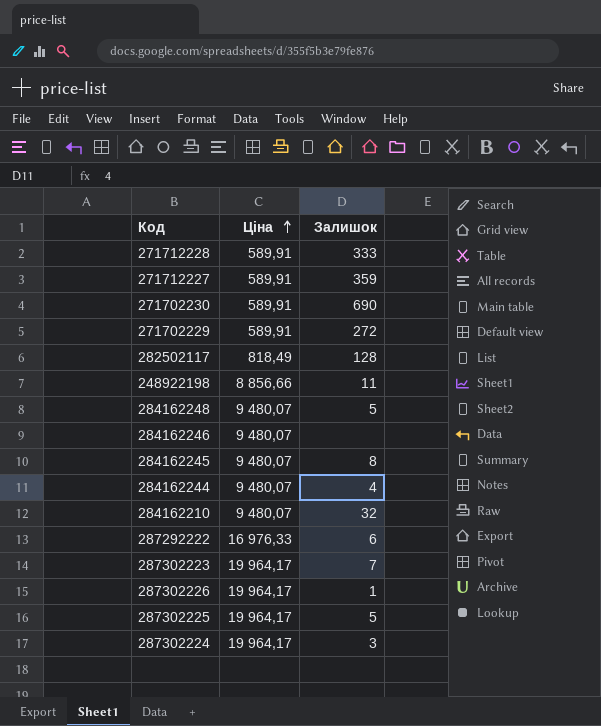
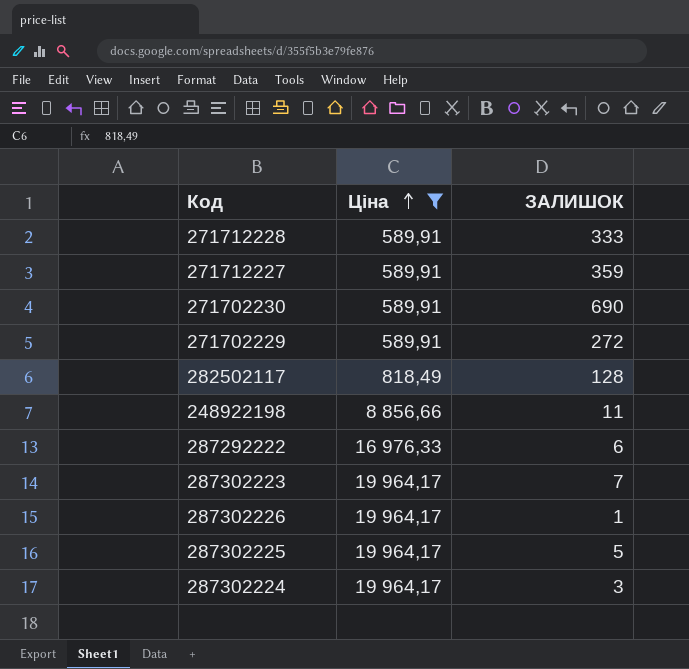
filter: none -> Ціна != 9 480,07
column name: Залишок -> ЗАЛИШОК

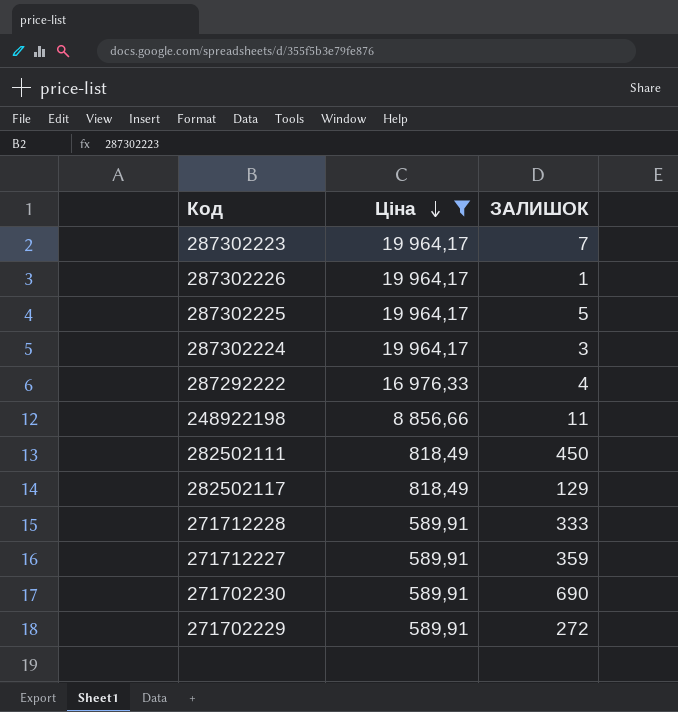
row order: Ціна ascending -> Ціна descending
287292222 | ЗАЛИШОК: 6 -> 4
row 282502111: none -> 818,49 | 450
282502117 | ЗАЛИШОК: 128 -> 129

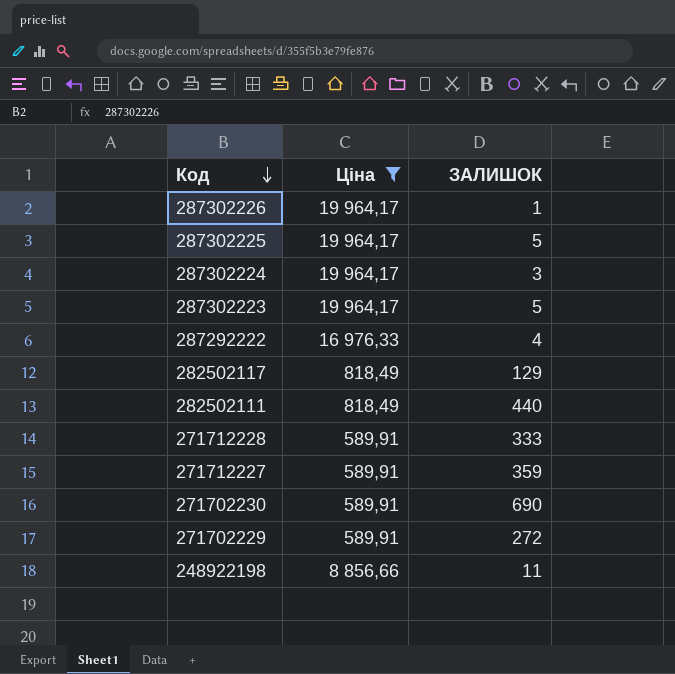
row order: Ціна descending -> Код descending
287302223 | ЗАЛИШОК: 7 -> 5
282502111 | ЗАЛИШОК: 450 -> 440

